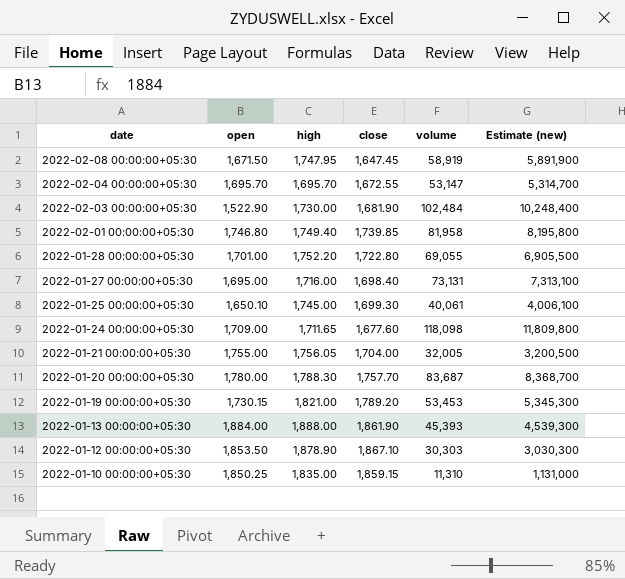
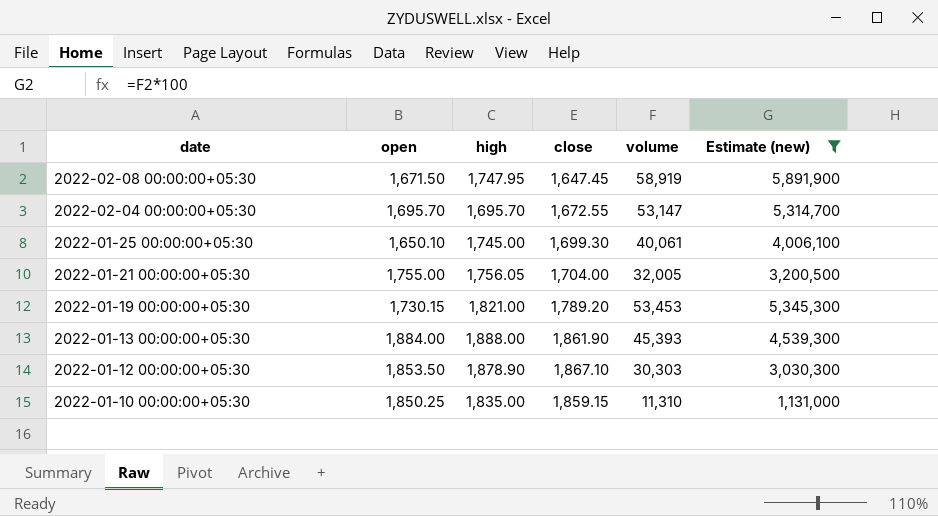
filter: none -> Estimate (new) <= 5,891,900

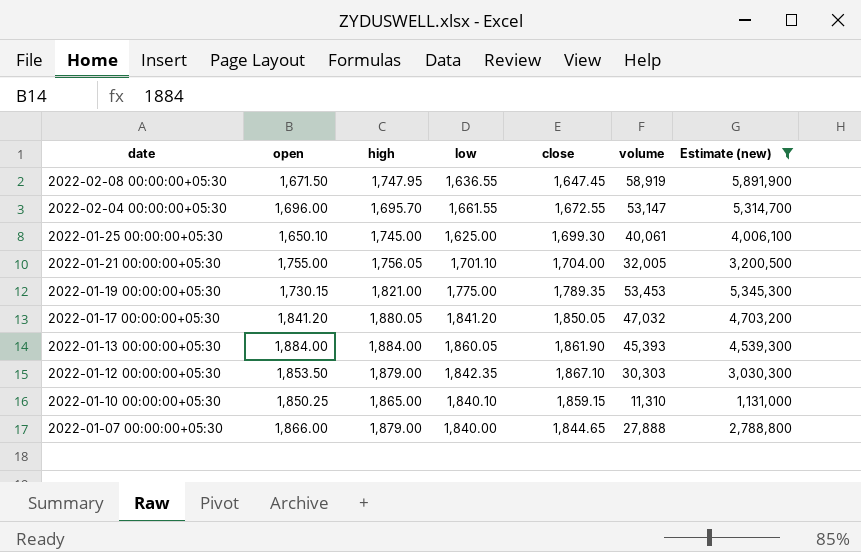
column low | position: none -> 4
2022-02-04 00:00:00+05:30 | open: 1,695.70 -> 1,696.00
2022-01-19 00:00:00+05:30 | close: 1,789.20 -> 1,789.35
row 2022-01-17 00:00:00+05:30: none -> 1,841.20 | 1,880.05 | 1,841.20 | 1,850.05 | 47,032 | 4,703,200
2022-01-13 00:00:00+05:30 | high: 1,888.00 -> 1,884.00
2022-01-12 00:00:00+05:30 | high: 1,878.90 -> 1,879.00
2022-01-10 00:00:00+05:30 | high: 1,835.00 -> 1,865.00
row 2022-01-07 00:00:00+05:30: none -> 1,866.00 | 1,879.00 | 1,840.00 | 1,844.65 | 27,888 | 2,788,800

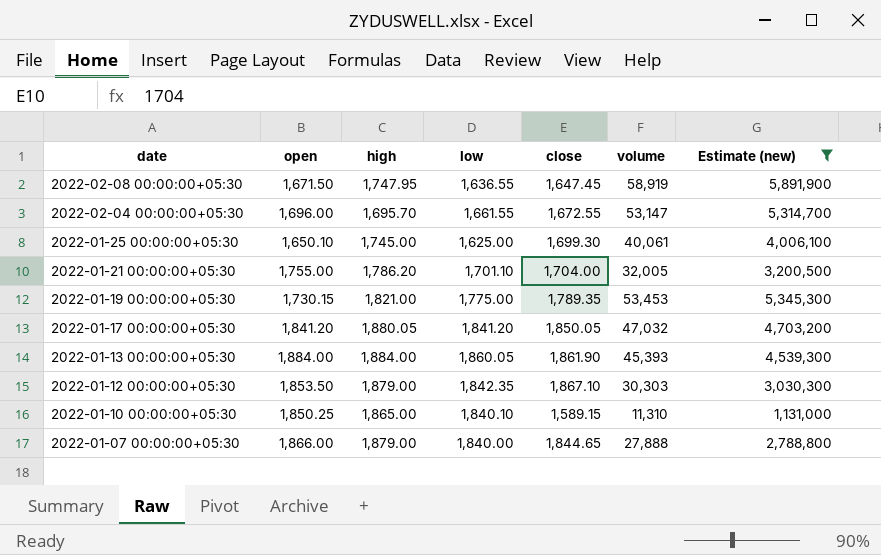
2022-01-21 00:00:00+05:30 | high: 1,756.05 -> 1,786.20
2022-01-10 00:00:00+05:30 | close: 1,859.15 -> 1,589.15

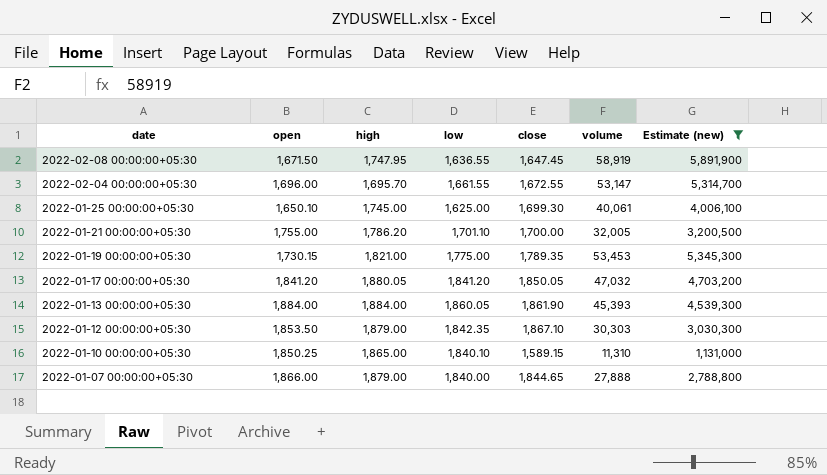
2022-01-21 00:00:00+05:30 | close: 1,704.00 -> 1,700.00

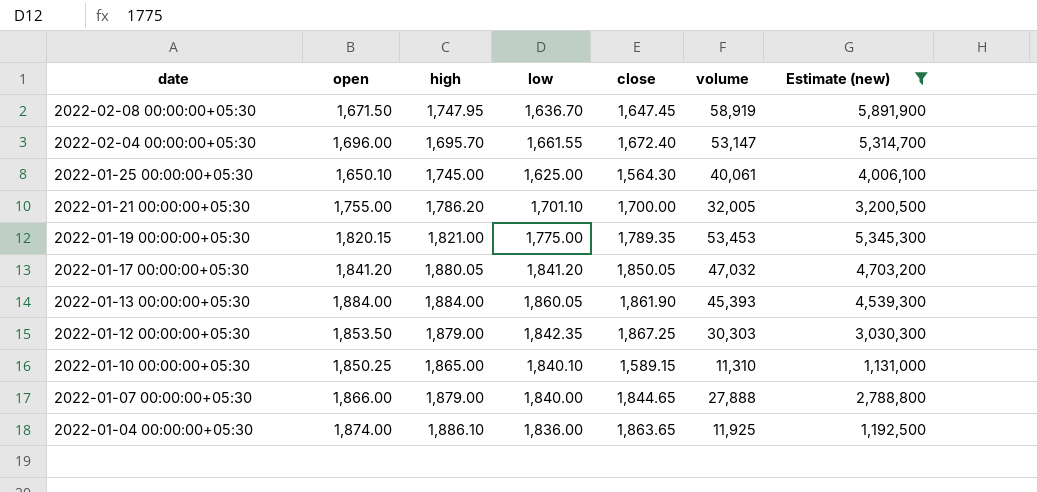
2022-02-08 00:00:00+05:30 | low: 1,636.55 -> 1,636.70
2022-02-04 00:00:00+05:30 | close: 1,672.55 -> 1,672.40
2022-01-25 00:00:00+05:30 | close: 1,699.30 -> 1,564.30
2022-01-19 00:00:00+05:30 | open: 1,730.15 -> 1,820.15
2022-01-12 00:00:00+05:30 | close: 1,867.10 -> 1,867.25
row 2022-01-04 00:00:00+05:30: none -> 1,874.00 | 1,886.10 | 1,836.00 | 1,863.65 | 11,925 | 1,192,500

